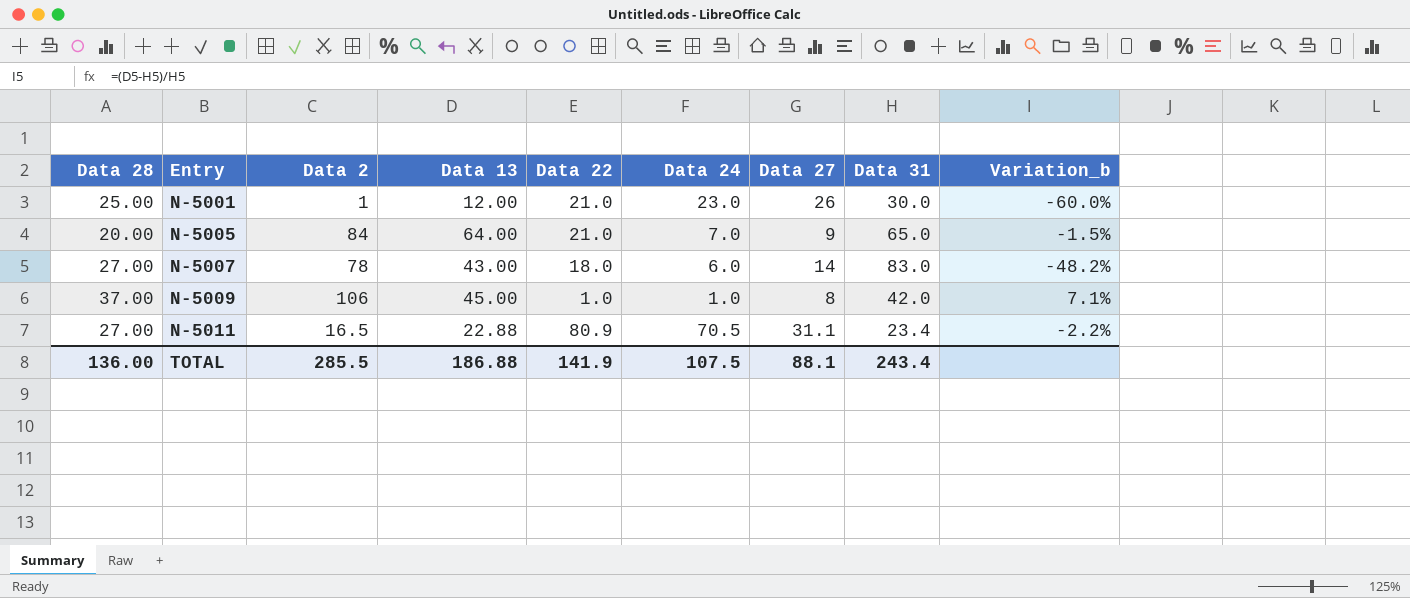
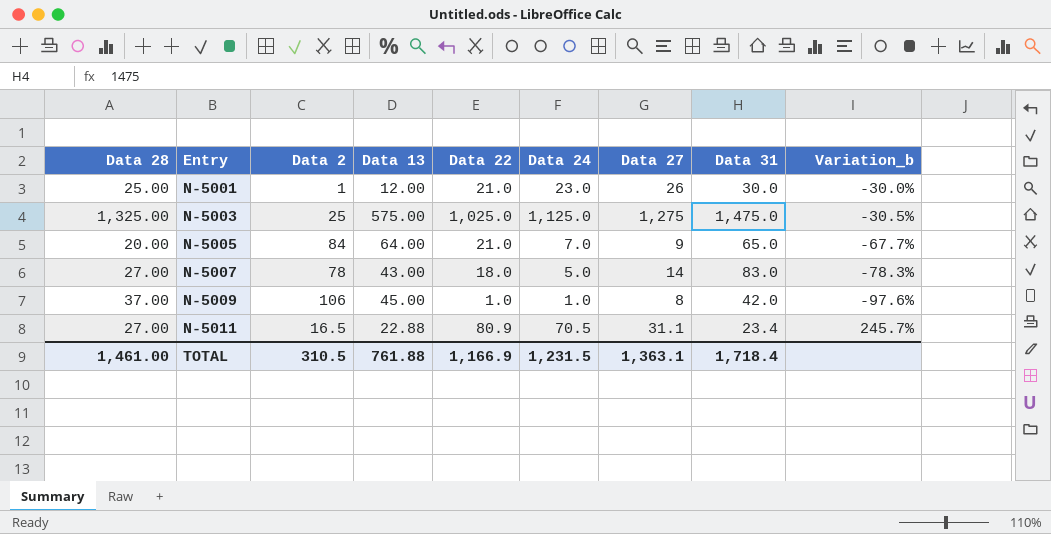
column Variation_b | formula: ([Data 13] - [Data 31]) / [Data 31] -> ([Data 22] - [Data 31]) / [Data 31]
row N-5003: none -> 1,325.00 | 25 | 575.00 | 1,025.0 | 1,125.0 | 1,275 | 1,475.0 | -30.5%
N-5007 | Data 24: 6.0 -> 5.0
TOTAL | Data 28: 136.00 -> 1,461.00
TOTAL | Data 2: 285.5 -> 310.5
TOTAL | Data 13: 186.88 -> 761.88
TOTAL | Data 22: 141.9 -> 1,166.9
TOTAL | Data 24: 107.5 -> 1,231.5
TOTAL | Data 27: 88.1 -> 1,363.1
TOTAL | Data 31: 243.4 -> 1,718.4

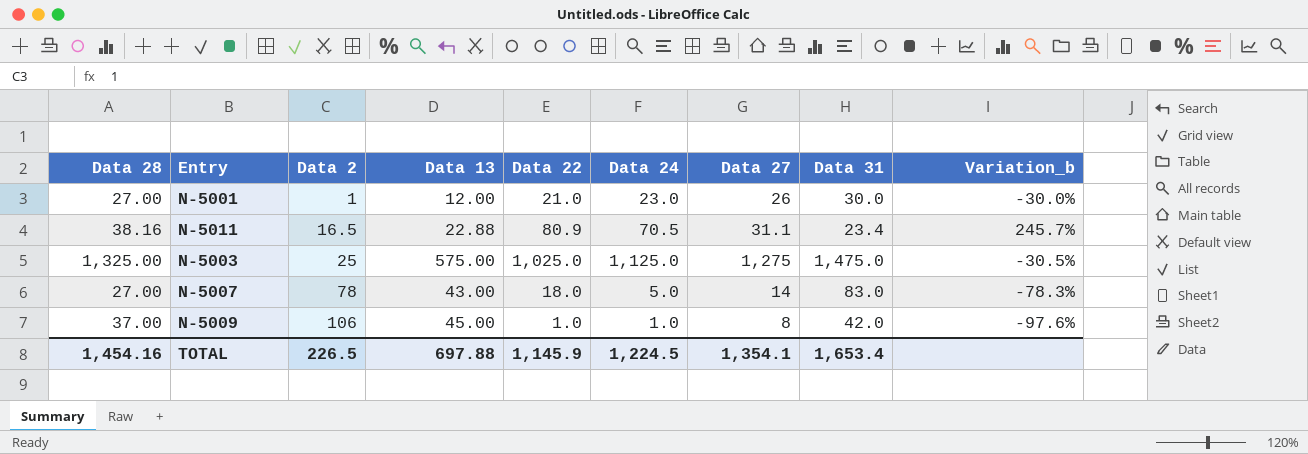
row order: Entry ascending -> Data 2 ascending
row N-5005: 20.00 | 84 | 64.00 | 21.0 | 7.0 | 9 | 65.0 | -67.7% -> none
N-5001 | Data 28: 25.00 -> 27.00
N-5011 | Data 28: 27.00 -> 38.16
TOTAL | Data 28: 1,461.00 -> 1,454.16
TOTAL | Data 2: 310.5 -> 226.5
TOTAL | Data 13: 761.88 -> 697.88
TOTAL | Data 22: 1,166.9 -> 1,145.9
TOTAL | Data 24: 1,231.5 -> 1,224.5
TOTAL | Data 27: 1,363.1 -> 1,354.1
TOTAL | Data 31: 1,718.4 -> 1,653.4

